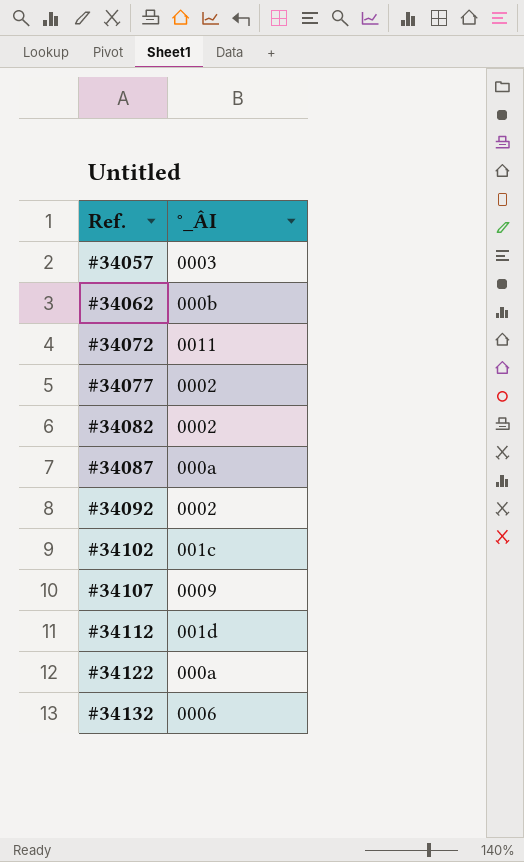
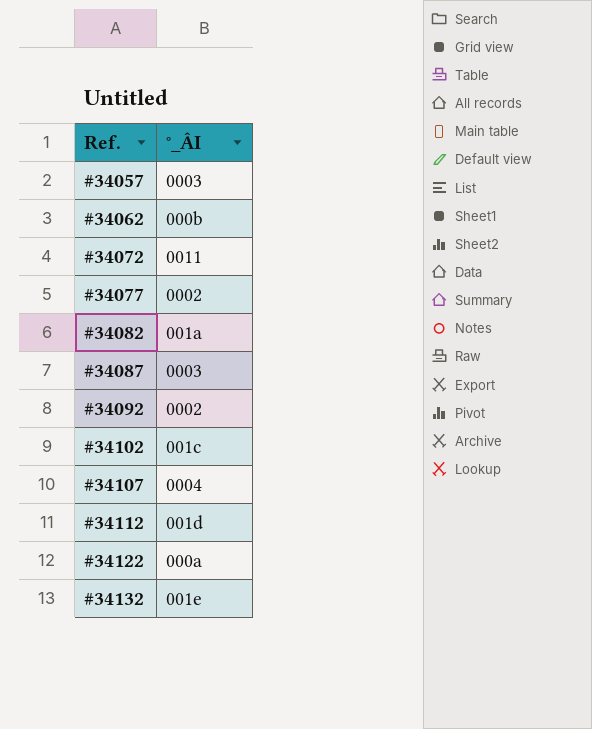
#34082 | °_ÂI: 0002 -> 001a
#34087 | °_ÂI: 000a -> 0003
#34107 | °_ÂI: 0009 -> 0004
#34132 | °_ÂI: 0006 -> 001e

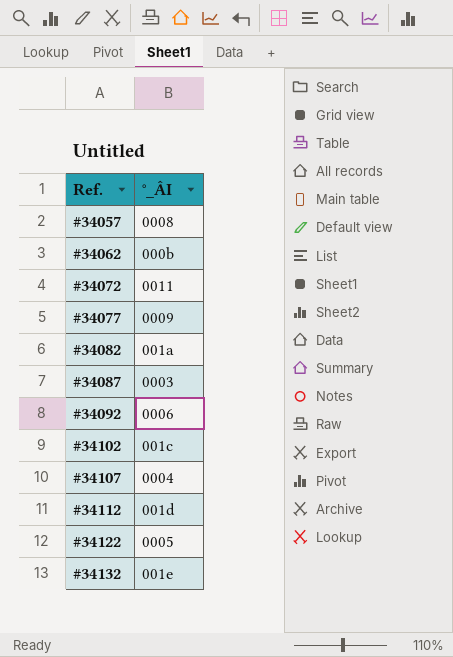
#34057 | °_ÂI: 0003 -> 0008
#34077 | °_ÂI: 0002 -> 0009
#34092 | °_ÂI: 0002 -> 0006
#34122 | °_ÂI: 000a -> 0005

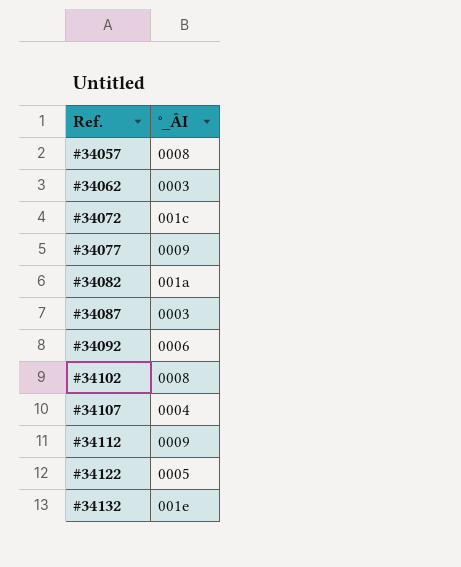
#34062 | °_ÂI: 000b -> 0003
#34072 | °_ÂI: 0011 -> 001c
#34102 | °_ÂI: 001c -> 0008
#34112 | °_ÂI: 001d -> 0009

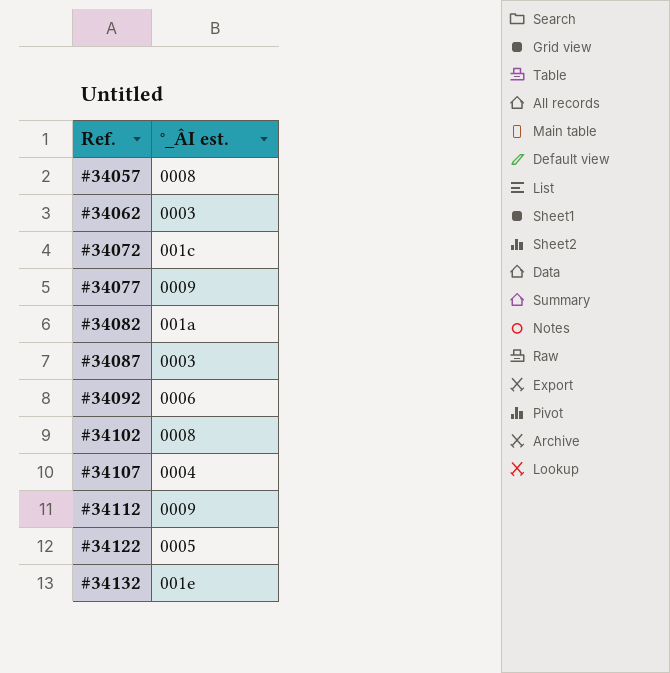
column name: °_ÂI -> °_ÂI est.

